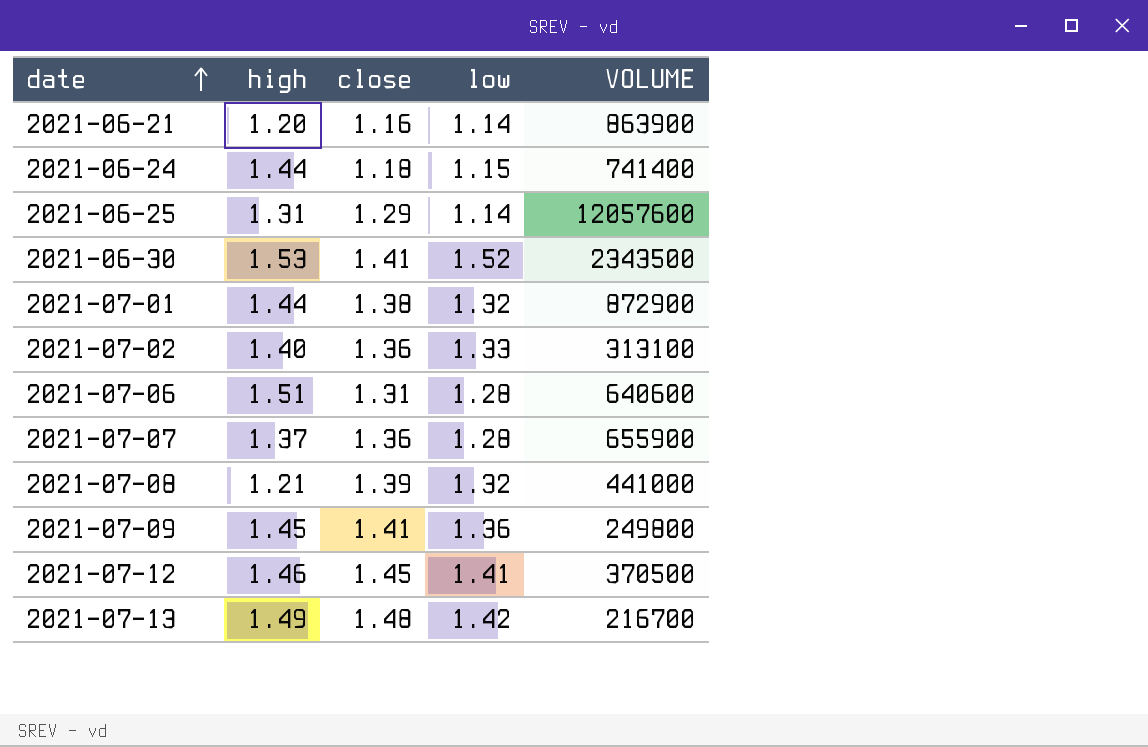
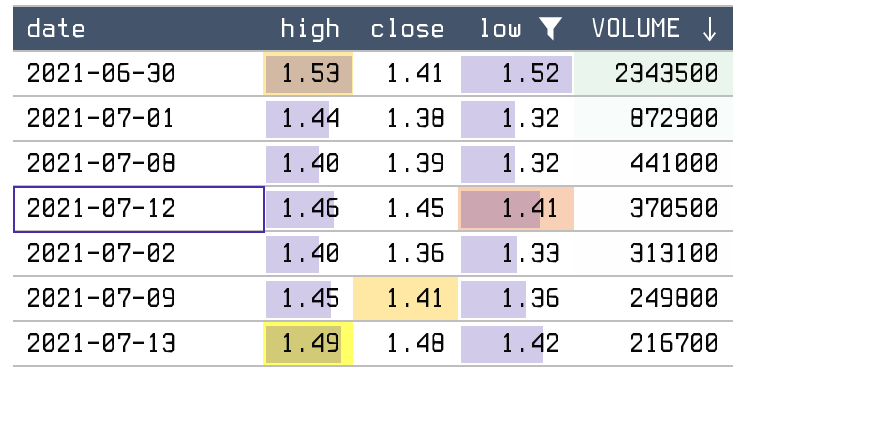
filter: none -> low >= 1.32
row order: date ascending -> VOLUME descending
2021-07-08 | high: 1.21 -> 1.40

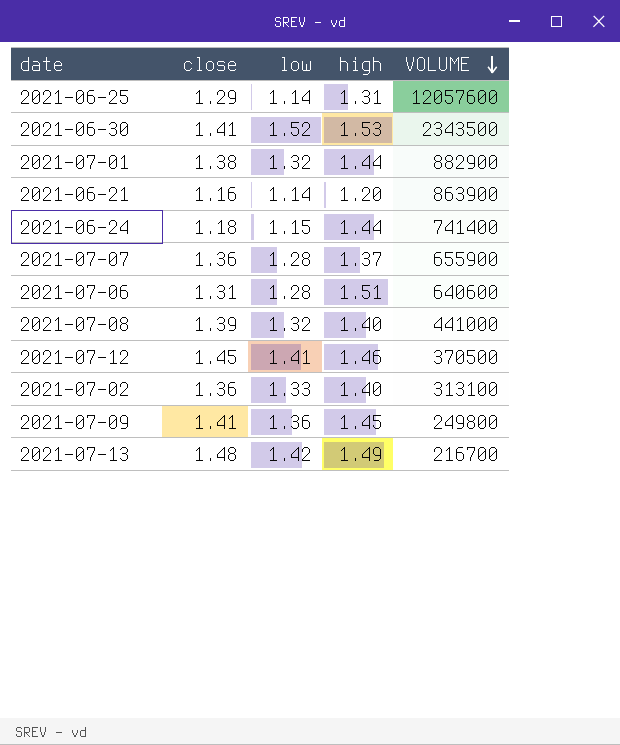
filter: low >= 1.32 -> none
column high | position: 2 -> 4
2021-07-01 | VOLUME: 872900 -> 882900

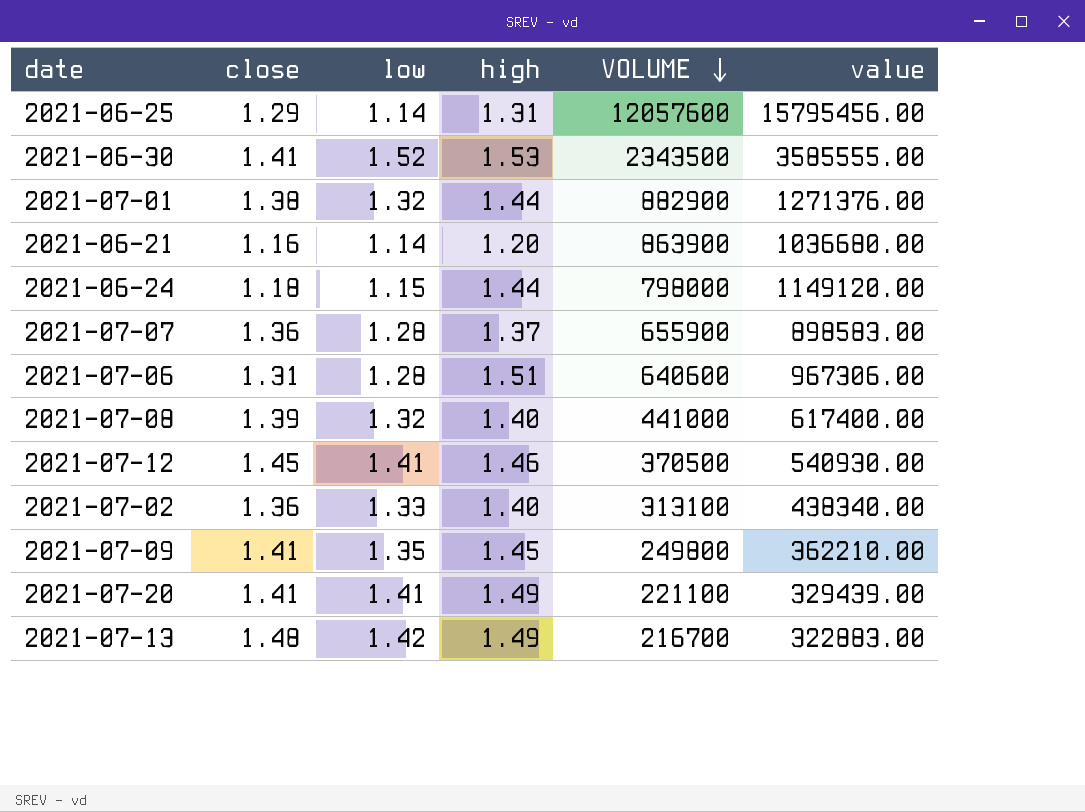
column value | formula: none -> [high] * [VOLUME]
2021-06-24 | VOLUME: 741400 -> 798000
2021-07-09 | low: 1.36 -> 1.35
row 2021-07-20: none -> 1.41 | 1.41 | 1.49 | 221100 | 329439.00

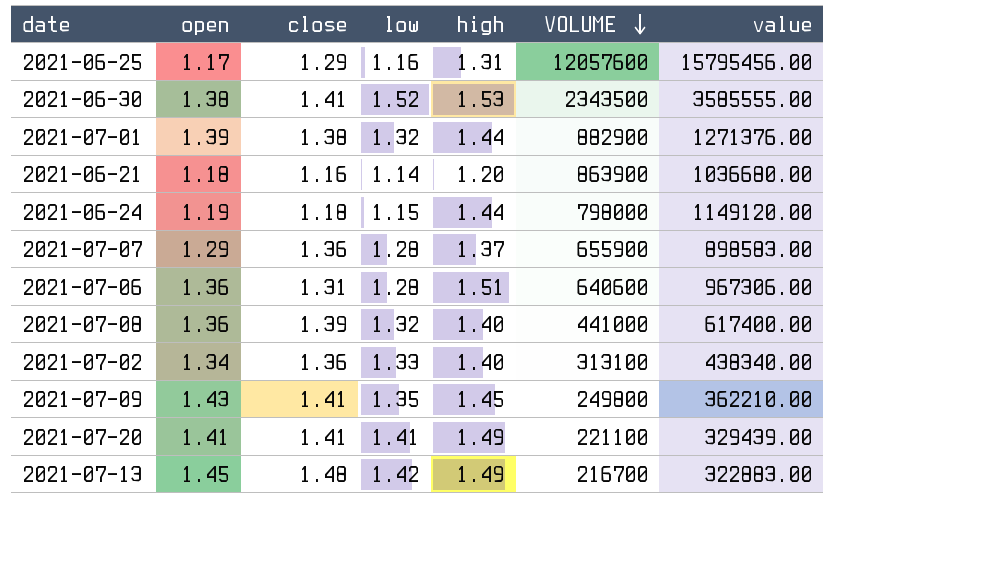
column open | position: none -> 2
row 2021-07-12: 1.45 | 1.41 | 1.46 | 370500 | 540930.00 -> none
2021-06-25 | low: 1.14 -> 1.16

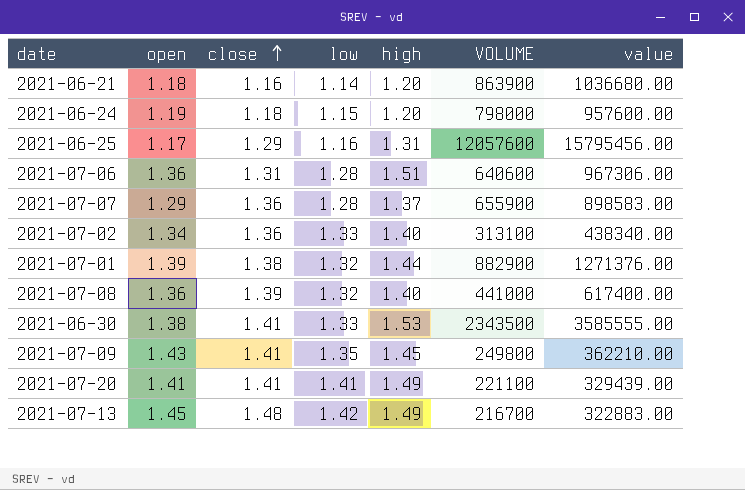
row order: VOLUME descending -> close ascending
2021-06-24 | high: 1.44 -> 1.20
2021-06-24 | value: 1149120.00 -> 957600.00
2021-06-30 | low: 1.52 -> 1.33

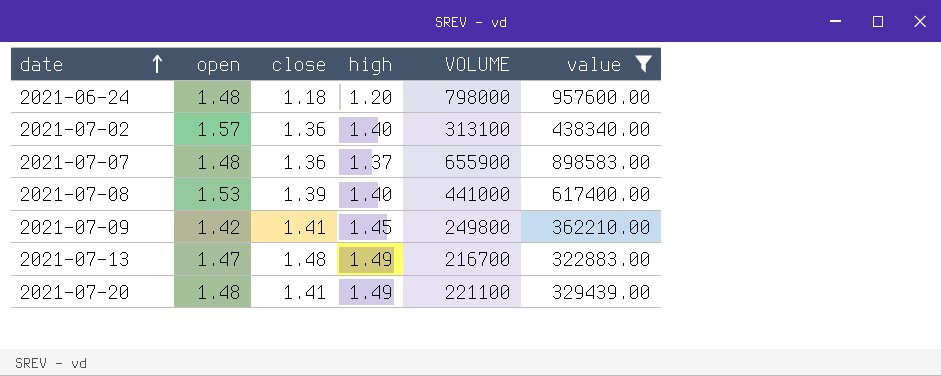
filter: none -> value <= 957600.00
row order: close ascending -> date ascending
column low | position: 4 -> none
2021-06-24 | open: 1.19 -> 1.48
2021-07-02 | open: 1.34 -> 1.57
2021-07-07 | open: 1.29 -> 1.48
2021-07-08 | open: 1.36 -> 1.53
2021-07-09 | open: 1.43 -> 1.42
2021-07-13 | open: 1.45 -> 1.47
2021-07-20 | open: 1.41 -> 1.48

